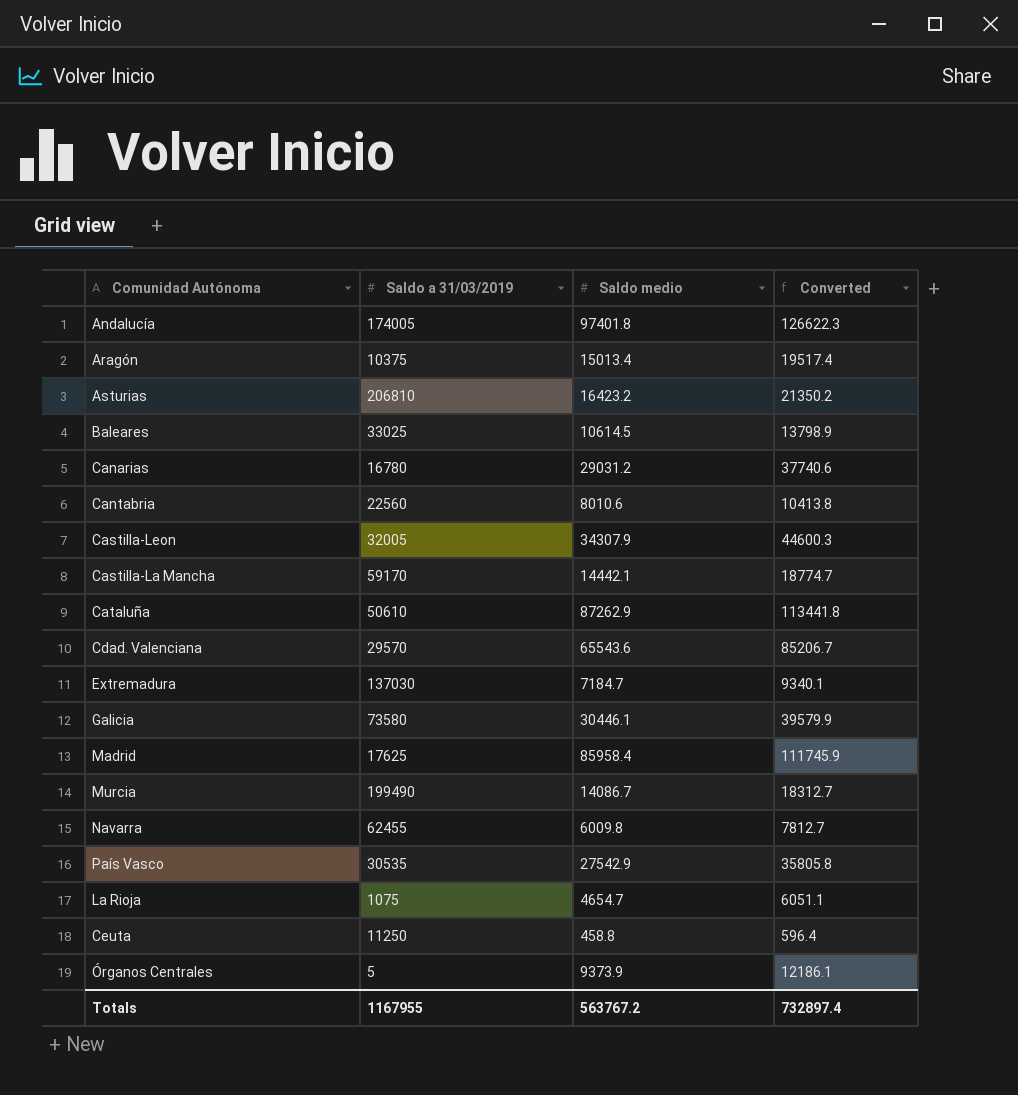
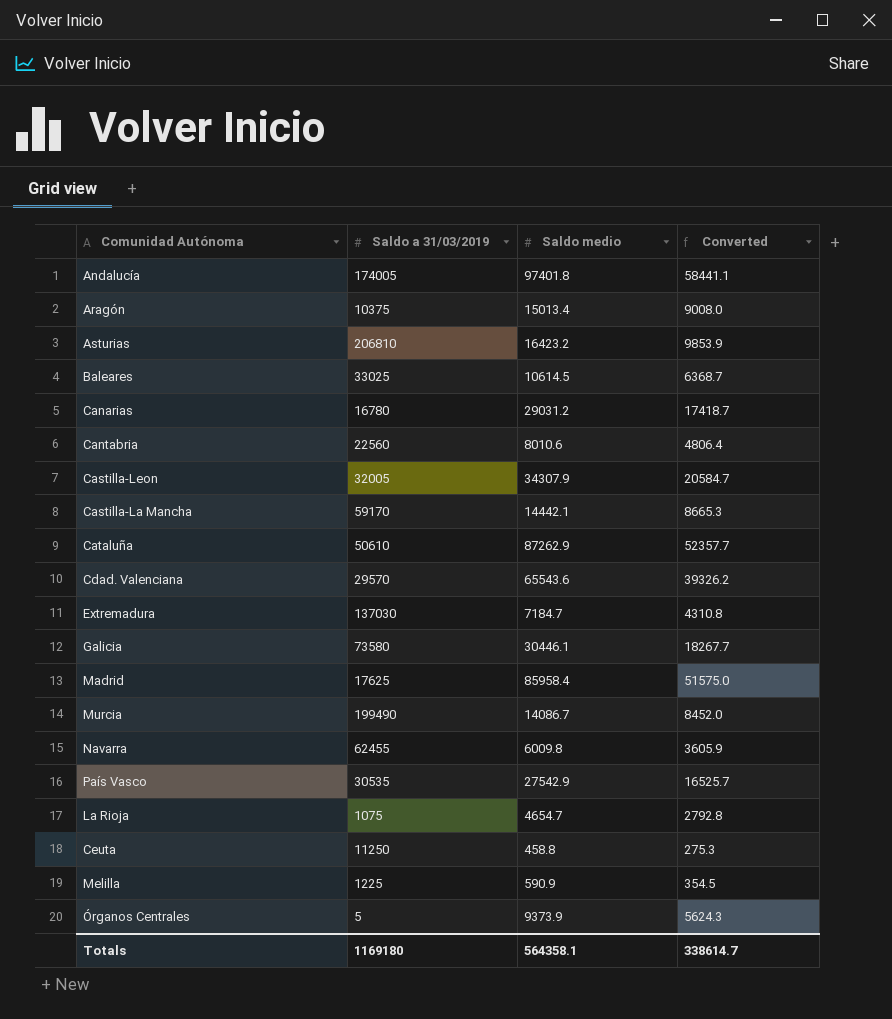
column Converted | formula: [Saldo medio] * 1.3 -> [Saldo medio] * 0.6
row Melilla: none -> 1225 | 590.9 | 354.5
Totals | Saldo a 31/03/2019: 1167955 -> 1169180
Totals | Saldo medio: 563767.2 -> 564358.1
Totals | Converted: 732897.4 -> 338614.7

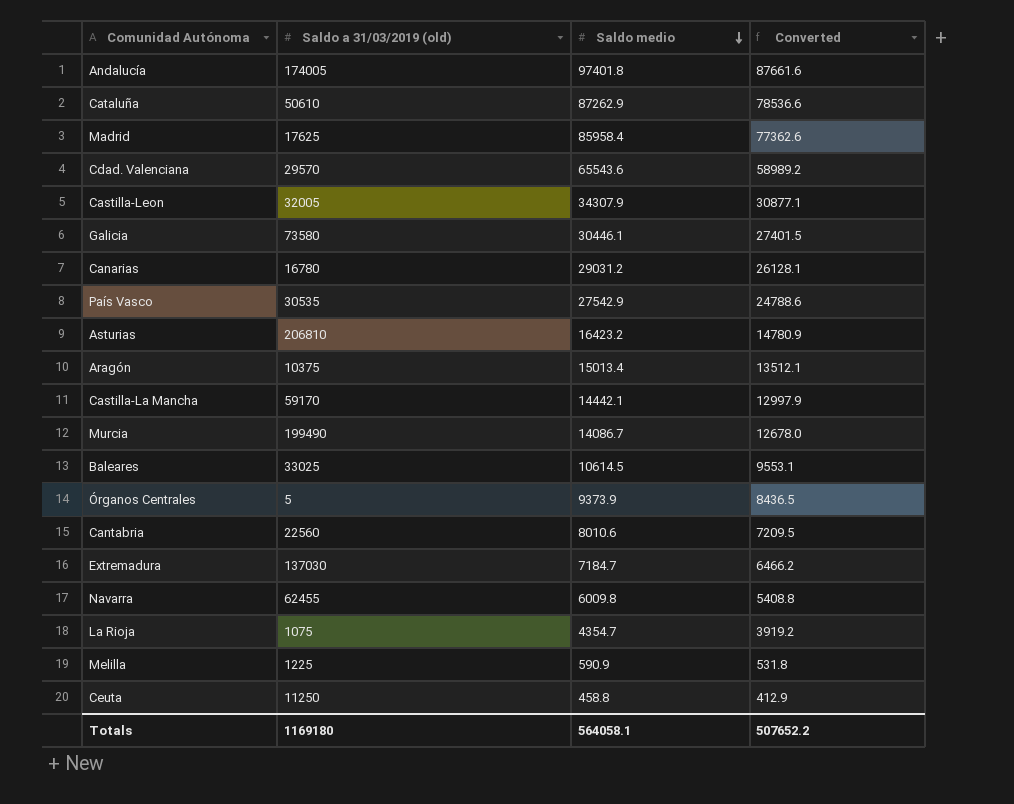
row order: none -> Saldo medio descending
column name: Saldo a 31/03/2019 -> Saldo a 31/03/2019 (old)
column Converted | formula: [Saldo medio] * 0.6 -> [Saldo medio] * 0.9
La Rioja | Saldo medio: 4654.7 -> 4354.7
Totals | Saldo medio: 564358.1 -> 564058.1
Totals | Converted: 338614.7 -> 507652.2

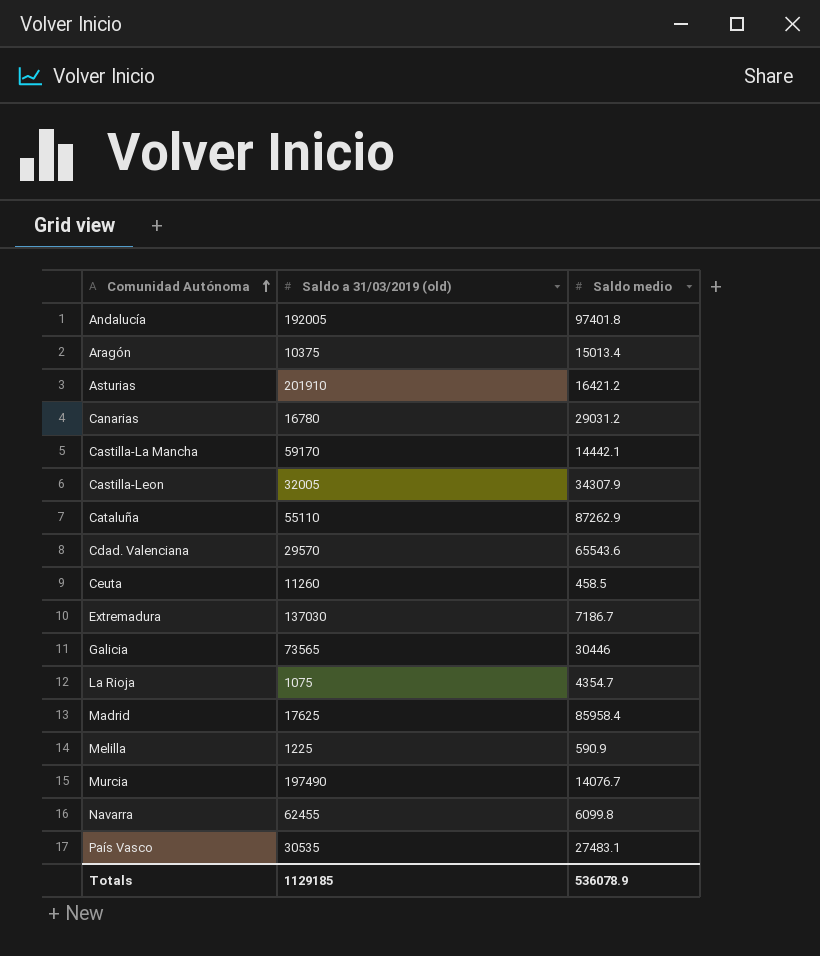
row order: Saldo medio descending -> Comunidad Autónoma ascending
column Converted | formula: [Saldo medio] * 0.9 -> none
row Baleares: 33025 | 10614.5 | 9553.1 -> none
row Órganos Centrales: 5 | 9373.9 | 8436.5 -> none
row Cantabria: 22560 | 8010.6 | 7209.5 -> none
Andalucía | Saldo a 31/03/2019 (old): 174005 -> 192005
Asturias | Saldo a 31/03/2019 (old): 206810 -> 201910
Asturias | Saldo medio: 16423.2 -> 16421.2
Cataluña | Saldo a 31/03/2019 (old): 50610 -> 55110
Ceuta | Saldo a 31/03/2019 (old): 11250 -> 11260
Ceuta | Saldo medio: 458.8 -> 458.5
Extremadura | Saldo medio: 7184.7 -> 7186.7
Galicia | Saldo a 31/03/2019 (old): 73580 -> 73565
Galicia | Saldo medio: 30446.1 -> 30446
Murcia | Saldo a 31/03/2019 (old): 199490 -> 197490
Murcia | Saldo medio: 14086.7 -> 14076.7
Navarra | Saldo medio: 6009.8 -> 6099.8
País Vasco | Saldo medio: 27542.9 -> 27483.1
Totals | Saldo a 31/03/2019 (old): 1169180 -> 1129185
Totals | Saldo medio: 564058.1 -> 536078.9

